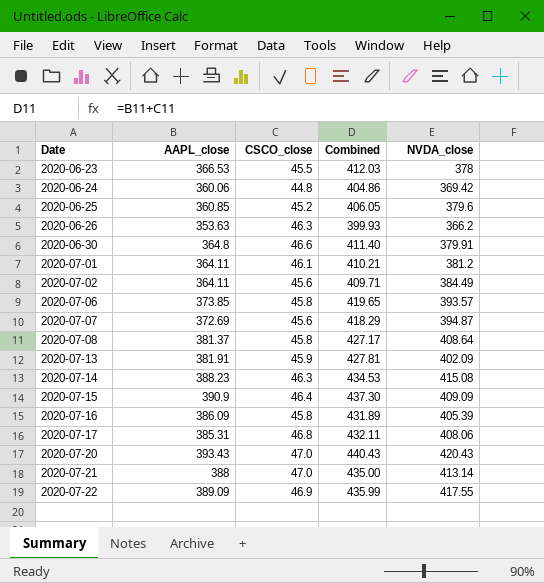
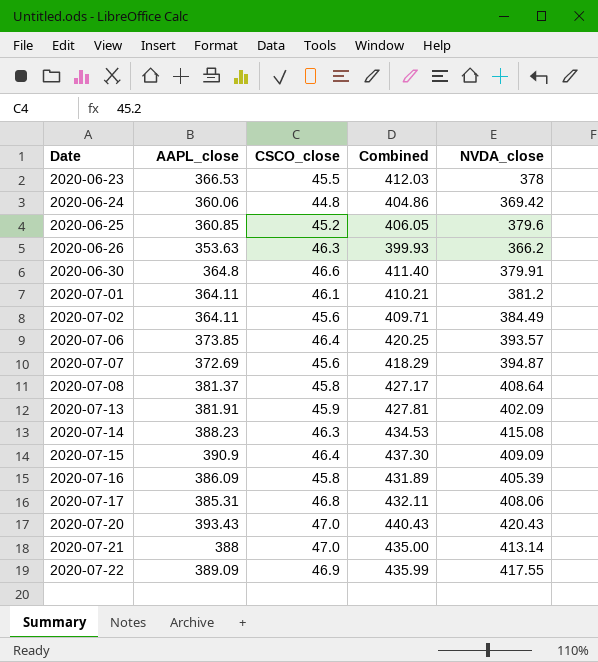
2020-07-06 | CSCO_close: 45.8 -> 46.4
2020-07-06 | Combined: 419.65 -> 420.25

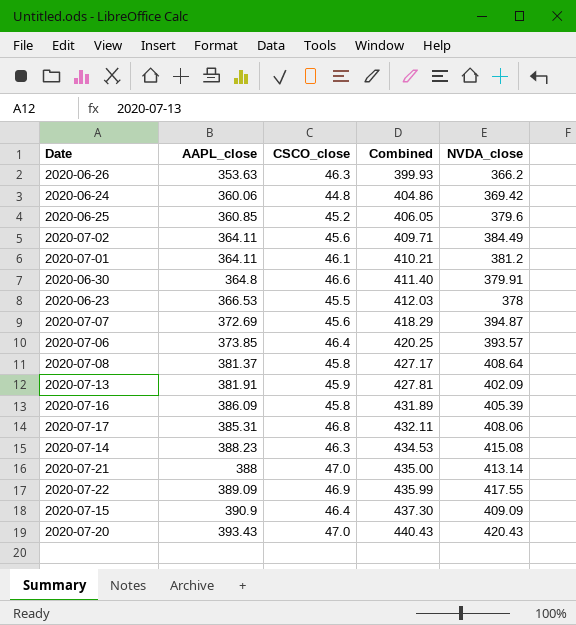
row order: Date ascending -> Combined ascending

